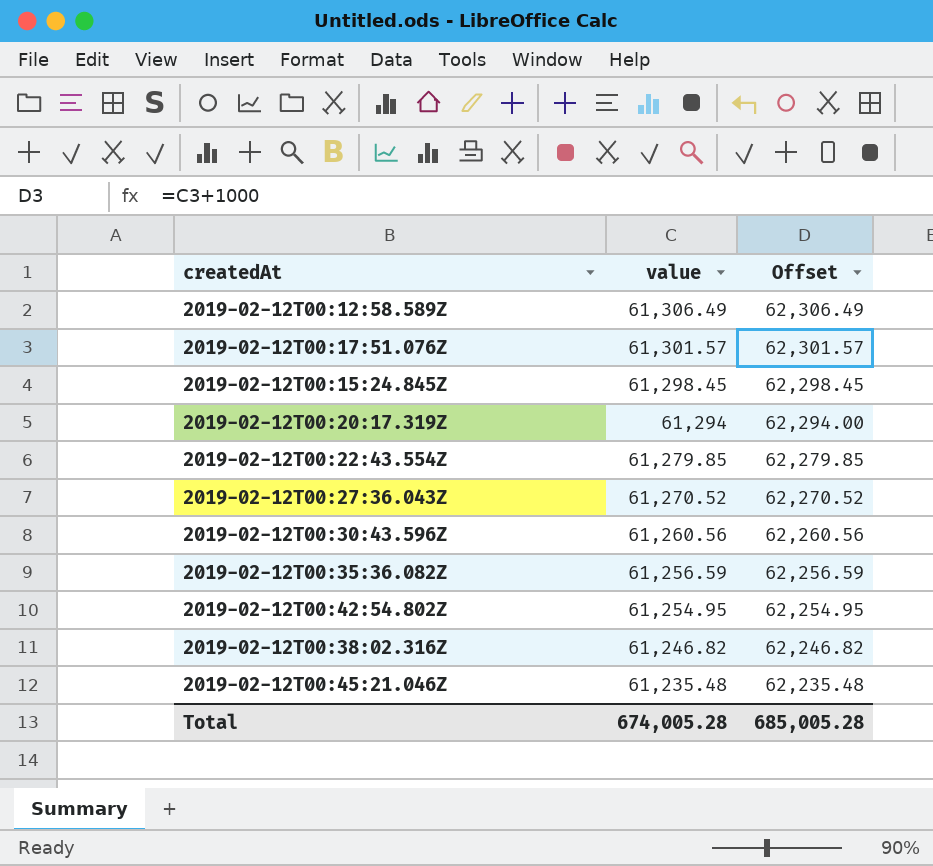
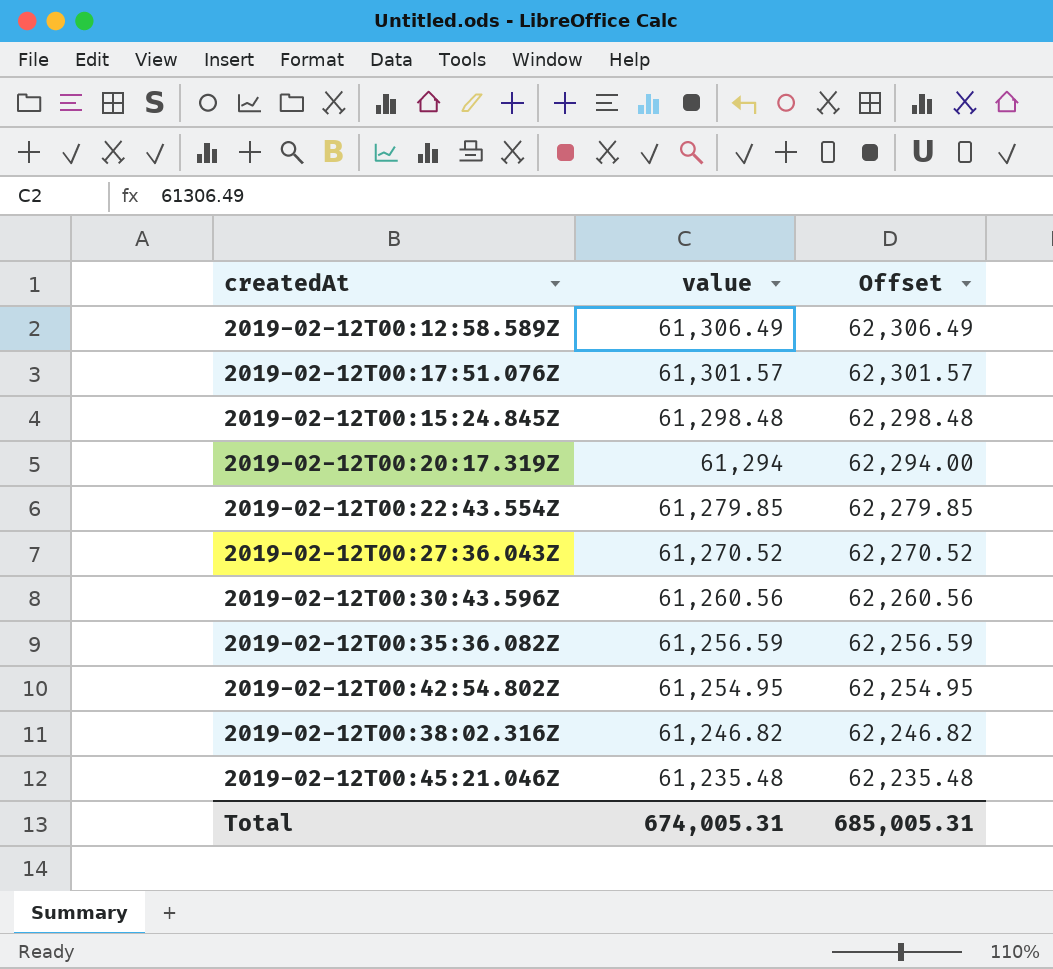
2019-02-12T00:15:24.845Z | value: 61,298.45 -> 61,298.48
2019-02-12T00:15:24.845Z | Offset: 62,298.45 -> 62,298.48
Total | value: 674,005.28 -> 674,005.31
Total | Offset: 685,005.28 -> 685,005.31

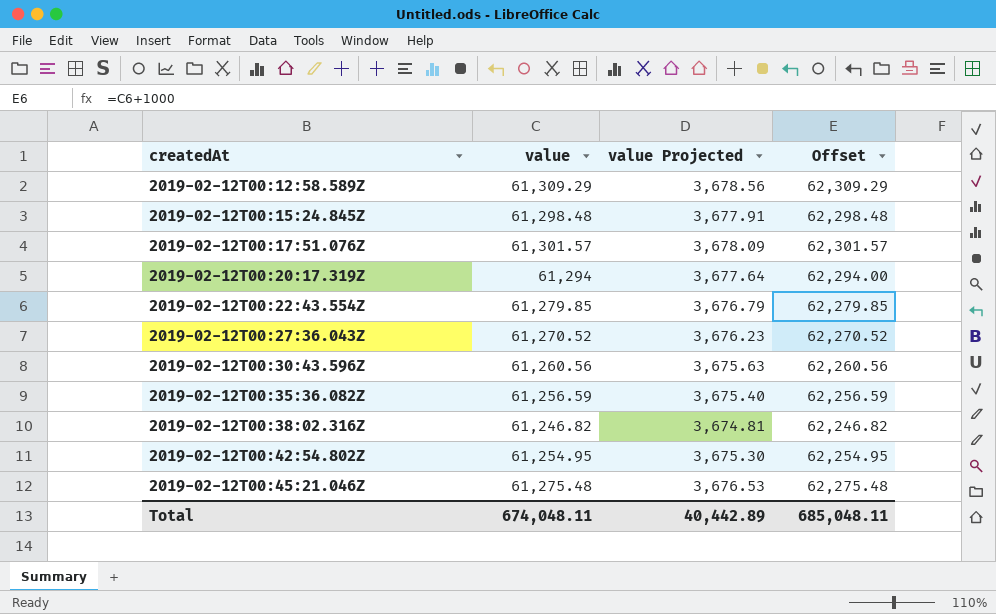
row order: value descending -> createdAt ascending
column value Projected | formula: none -> [value] * 0.06
2019-02-12T00:12:58.589Z | value: 61,306.49 -> 61,309.29
2019-02-12T00:12:58.589Z | Offset: 62,306.49 -> 62,309.29
2019-02-12T00:45:21.046Z | value: 61,235.48 -> 61,275.48
2019-02-12T00:45:21.046Z | Offset: 62,235.48 -> 62,275.48
Total | value: 674,005.31 -> 674,048.11
Total | Offset: 685,005.31 -> 685,048.11

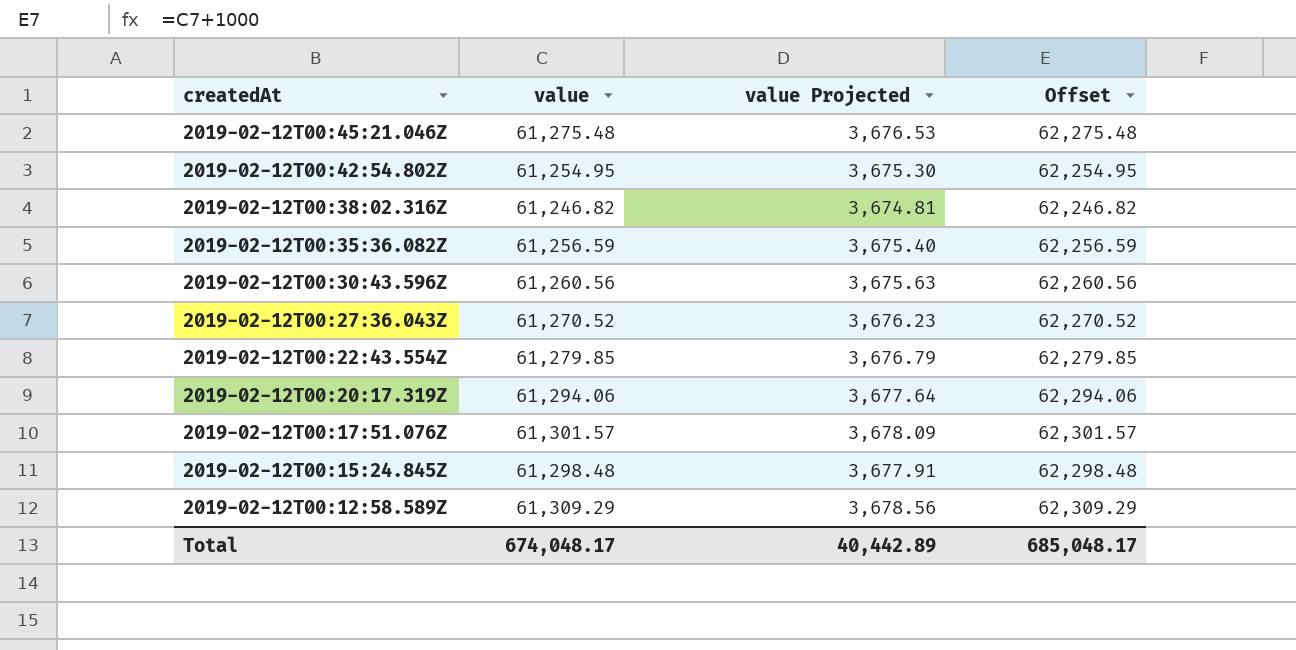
row order: createdAt ascending -> createdAt descending
2019-02-12T00:20:17.319Z | value: 61,294 -> 61,294.06
2019-02-12T00:20:17.319Z | Offset: 62,294.00 -> 62,294.06
Total | value: 674,048.11 -> 674,048.17
Total | Offset: 685,048.11 -> 685,048.17

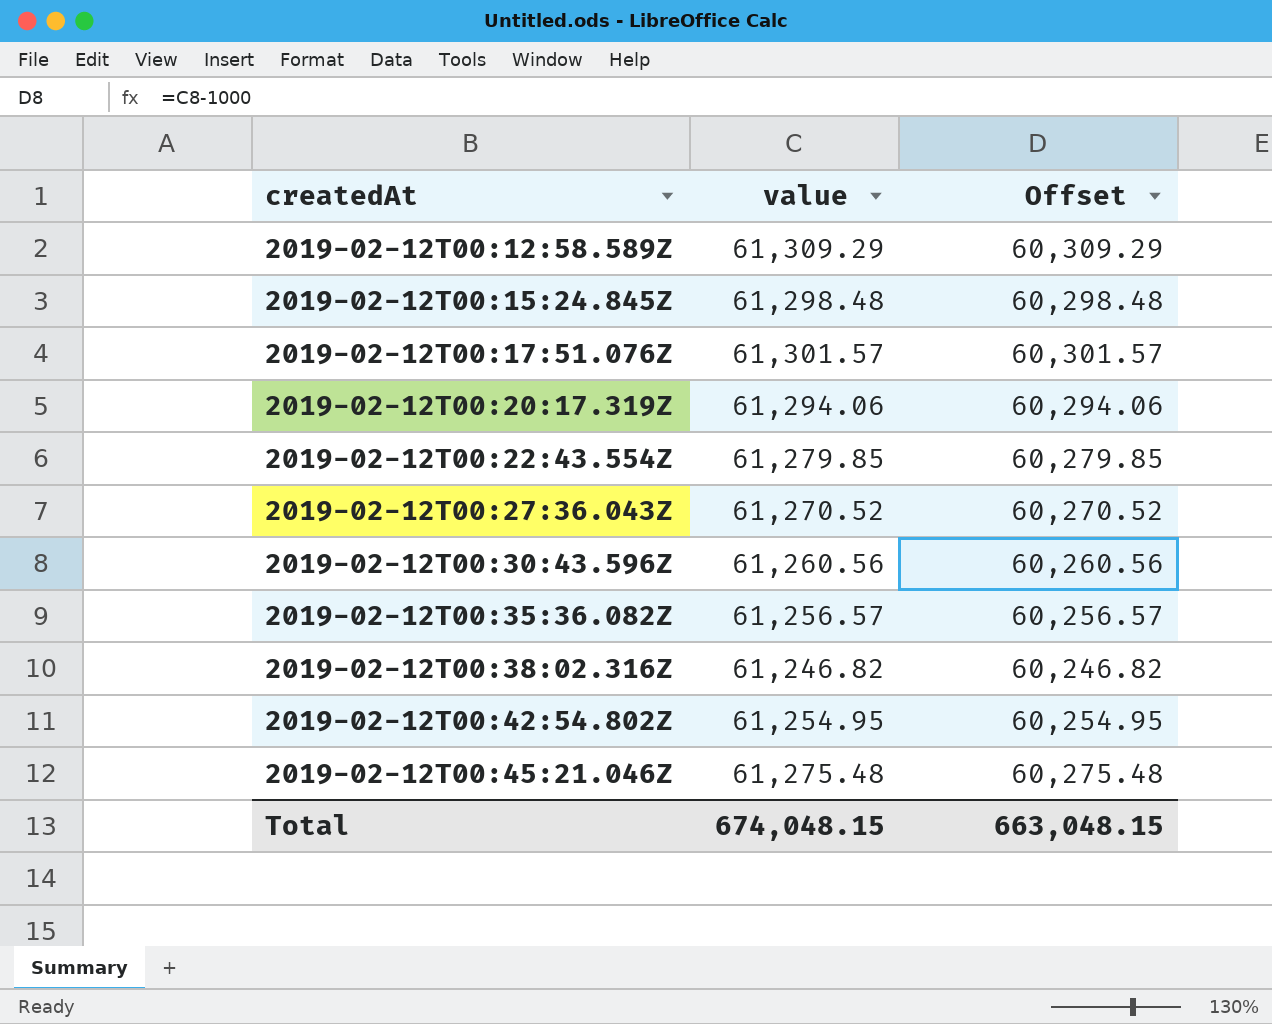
row order: createdAt descending -> createdAt ascending
column value Projected | formula: [value] * 0.06 -> none
column Offset | formula: [value] + 1000 -> [value] - 1000
2019-02-12T00:35:36.082Z | value: 61,256.59 -> 61,256.57
Total | value: 674,048.17 -> 674,048.15
Total | Offset: 685,048.17 -> 663,048.15

